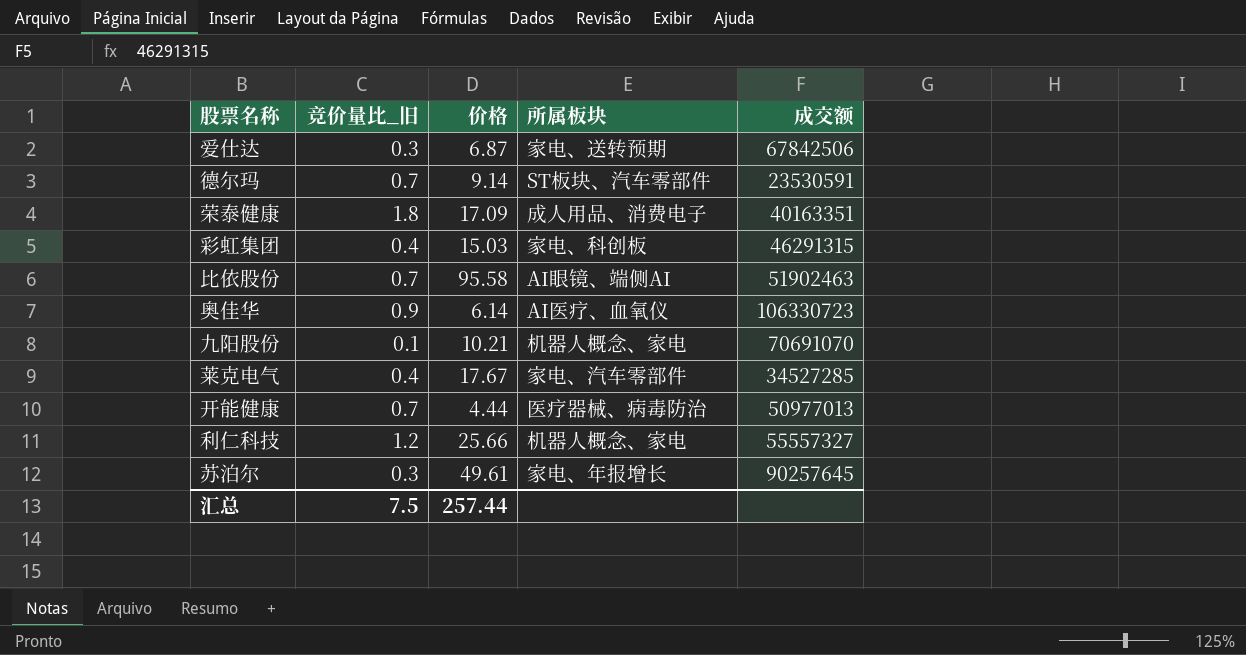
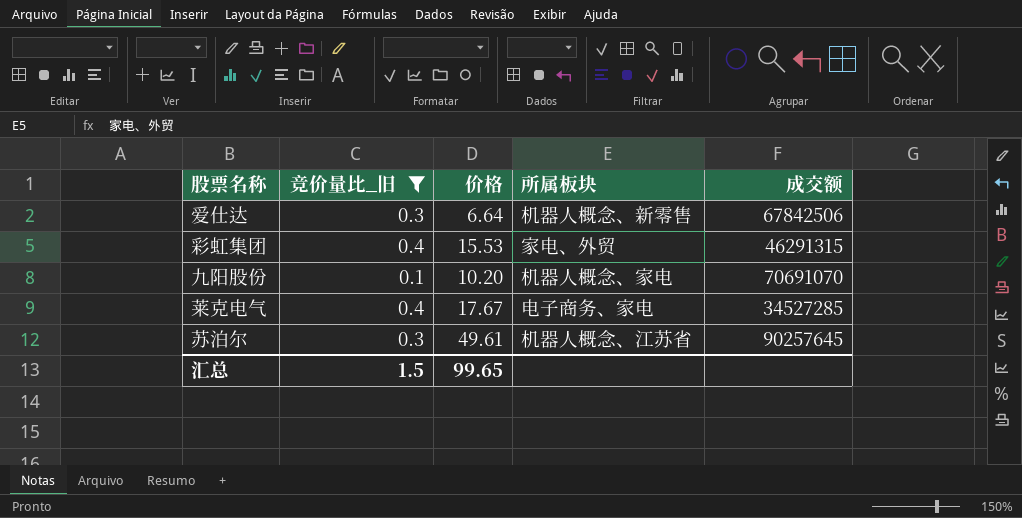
filter: none -> 竞价量比_旧 <= 0.4
爱仕达 | 价格: 6.87 -> 6.64
爱仕达 | 所属板块: 家电、送转预期 -> 机器人概念、新零售
彩虹集团 | 价格: 15.03 -> 15.53
彩虹集团 | 所属板块: 家电、科创板 -> 家电、外贸
九阳股份 | 价格: 10.21 -> 10.20
莱克电气 | 所属板块: 家电、汽车零部件 -> 电子商务、家电
苏泊尔 | 所属板块: 家电、年报增长 -> 机器人概念、江苏省
汇总 | 竞价量比_旧: 7.5 -> 1.5
汇总 | 价格: 257.44 -> 99.65

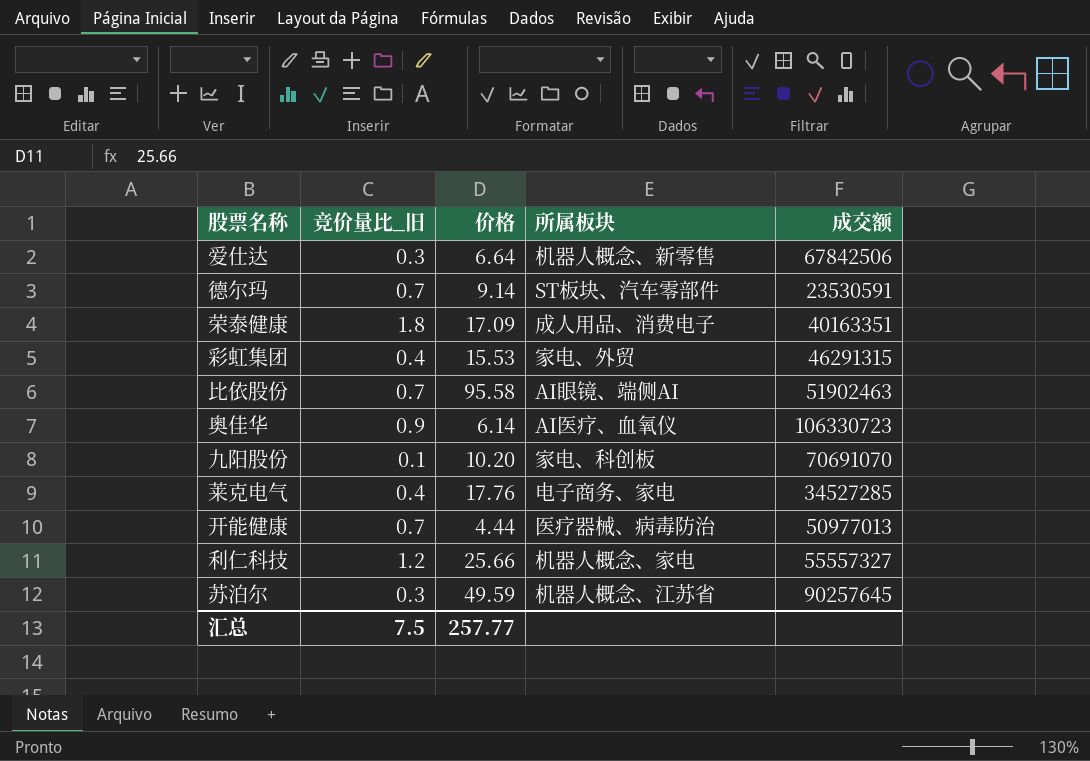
filter: 竞价量比_旧 <= 0.4 -> none
九阳股份 | 所属板块: 机器人概念、家电 -> 家电、科创板
莱克电气 | 价格: 17.67 -> 17.76
苏泊尔 | 价格: 49.61 -> 49.59
汇总 | 竞价量比_旧: 1.5 -> 7.5
汇总 | 价格: 99.65 -> 257.77

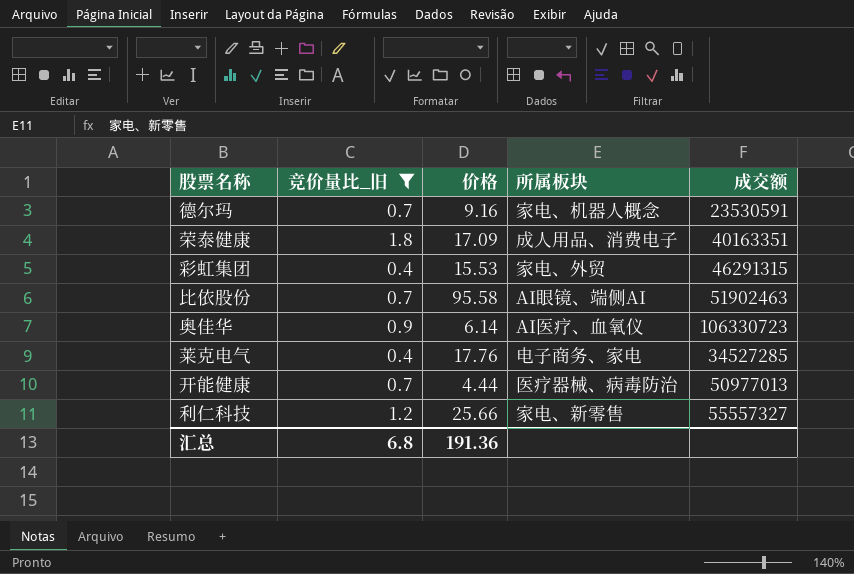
filter: none -> 竞价量比_旧 >= 0.4
德尔玛 | 价格: 9.14 -> 9.16
德尔玛 | 所属板块: ST板块、汽车零部件 -> 家电、机器人概念
利仁科技 | 所属板块: 机器人概念、家电 -> 家电、新零售
汇总 | 竞价量比_旧: 7.5 -> 6.8
汇总 | 价格: 257.77 -> 191.36

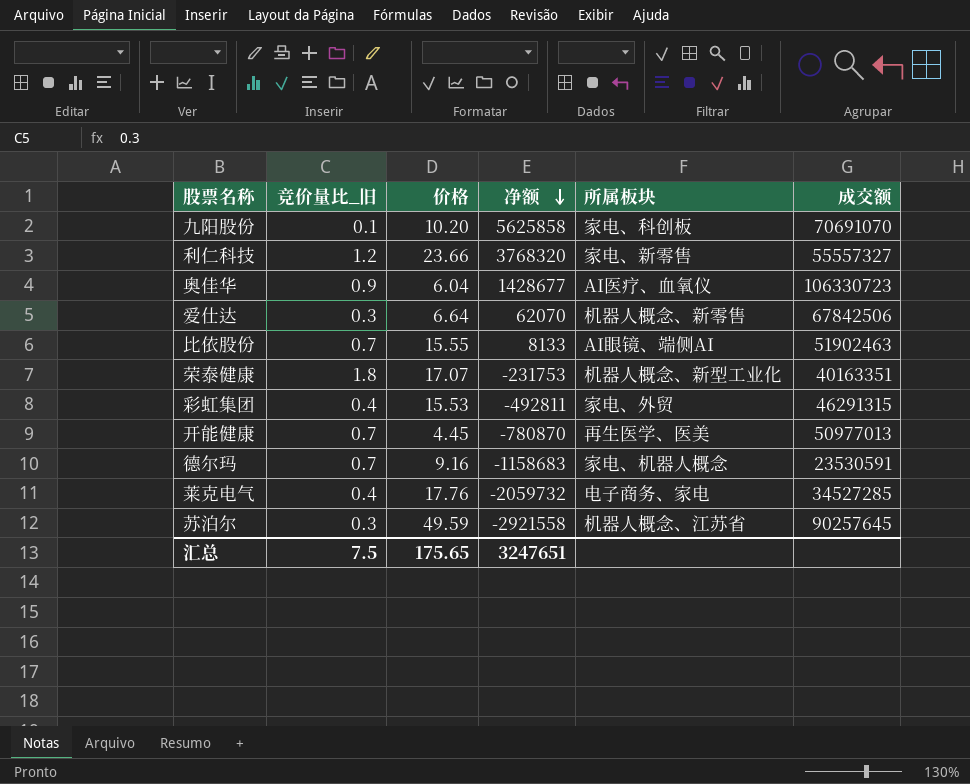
filter: 竞价量比_旧 >= 0.4 -> none
row order: none -> 净额 descending
column 净额 | position: none -> 4
利仁科技 | 价格: 25.66 -> 23.66
奥佳华 | 价格: 6.14 -> 6.04
比依股份 | 价格: 95.58 -> 15.55
荣泰健康 | 价格: 17.09 -> 17.07
荣泰健康 | 所属板块: 成人用品、消费电子 -> 机器人概念、新型工业化
开能健康 | 价格: 4.44 -> 4.45
开能健康 | 所属板块: 医疗器械、病毒防治 -> 再生医学、医美
汇总 | 竞价量比_旧: 6.8 -> 7.5
汇总 | 价格: 191.36 -> 175.65

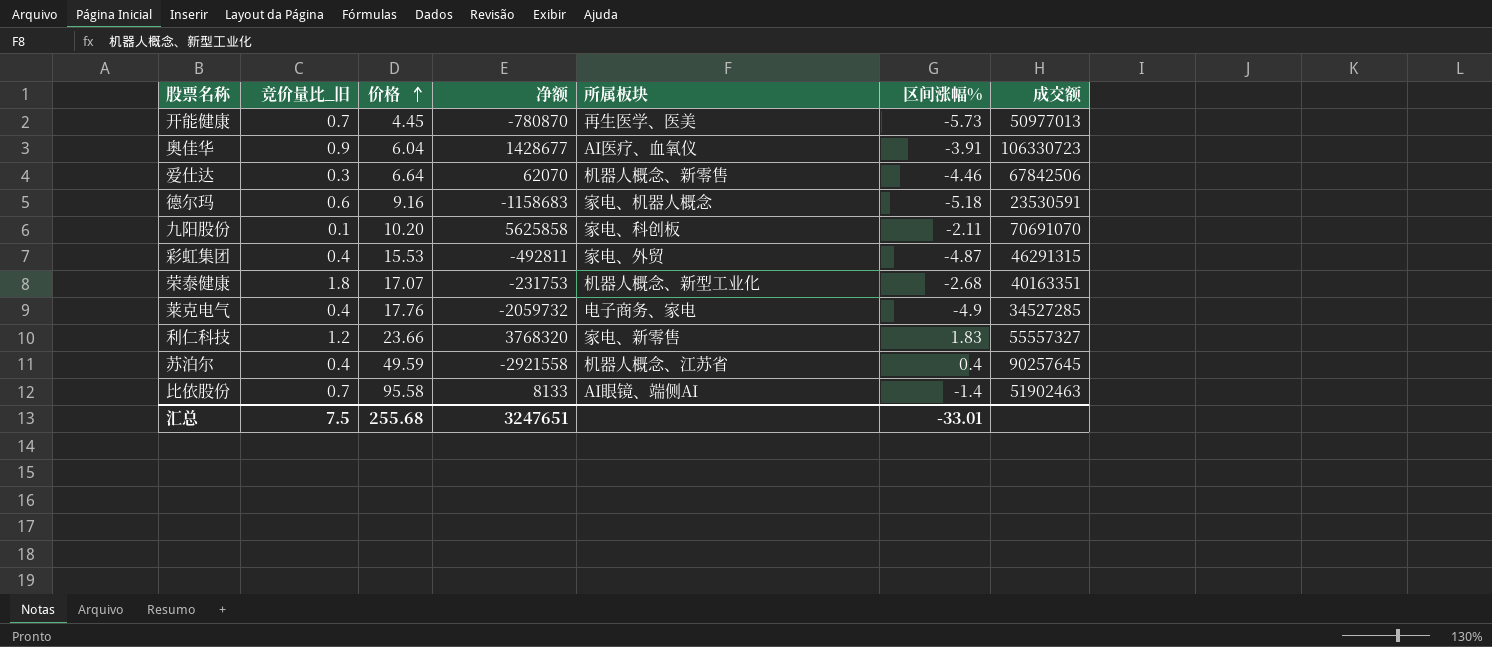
row order: 净额 descending -> 价格 ascending
column 区间涨幅% | position: none -> 6
德尔玛 | 竞价量比_旧: 0.7 -> 0.6
苏泊尔 | 竞价量比_旧: 0.3 -> 0.4
比依股份 | 价格: 15.55 -> 95.58
汇总 | 价格: 175.65 -> 255.68

